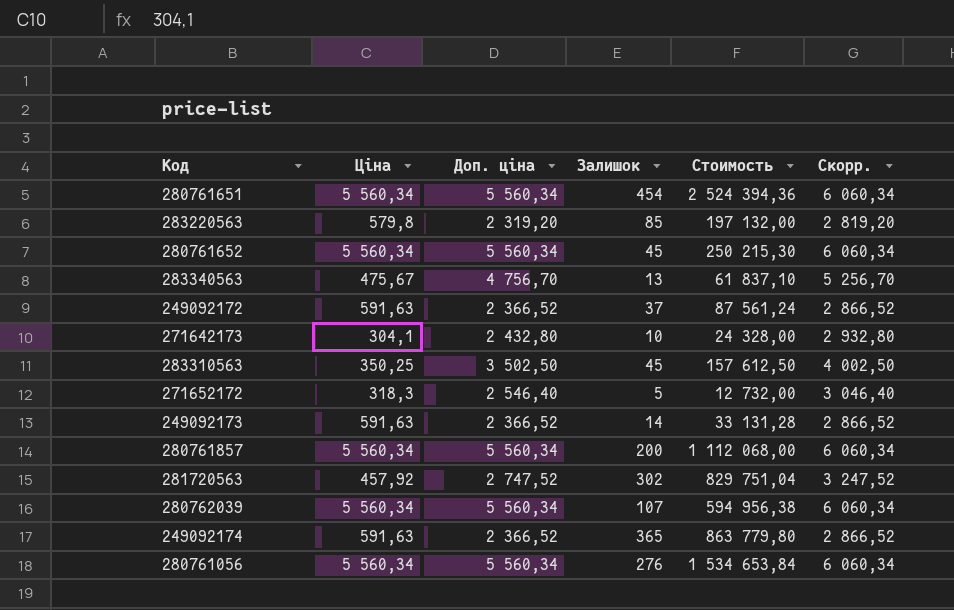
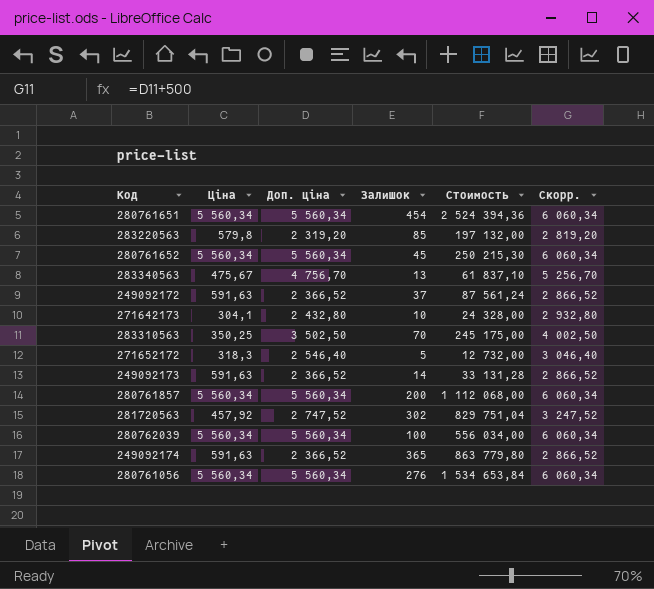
283310563 | Залишок: 45 -> 70
283310563 | Стоимость: 157 612,50 -> 245 175,00
280762039 | Залишок: 107 -> 100
280762039 | Стоимость: 594 956,38 -> 556 034,00

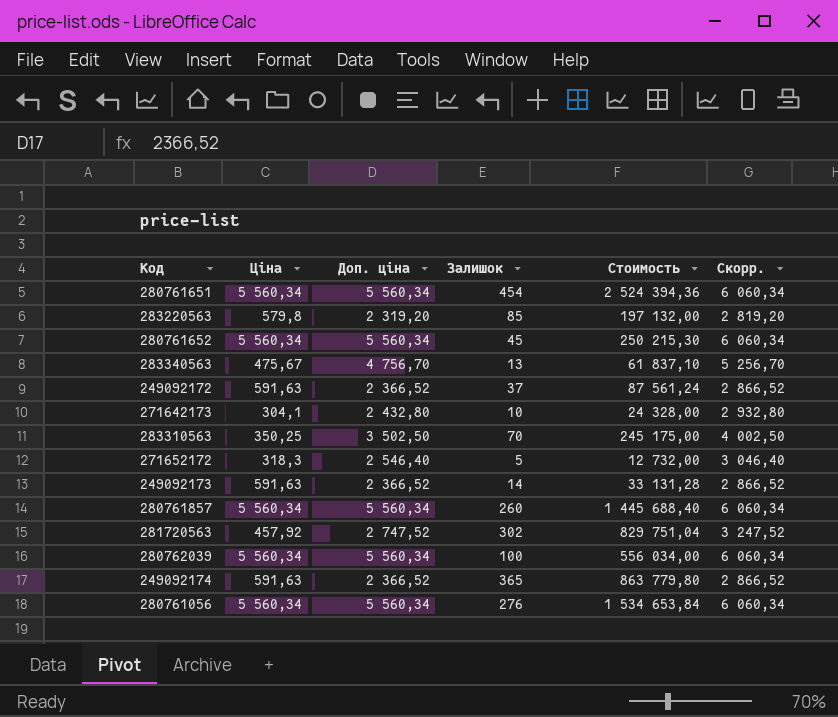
280761857 | Залишок: 200 -> 260
280761857 | Стоимость: 1 112 068,00 -> 1 445 688,40

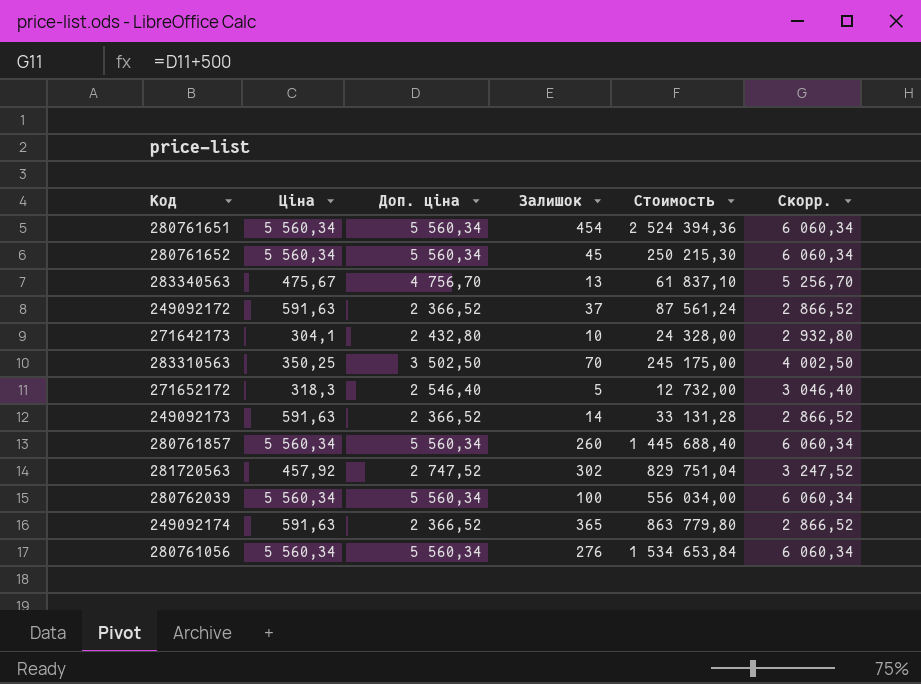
row 283220563: 579,8 | 2 319,20 | 85 | 197 132,00 | 2 819,20 -> none

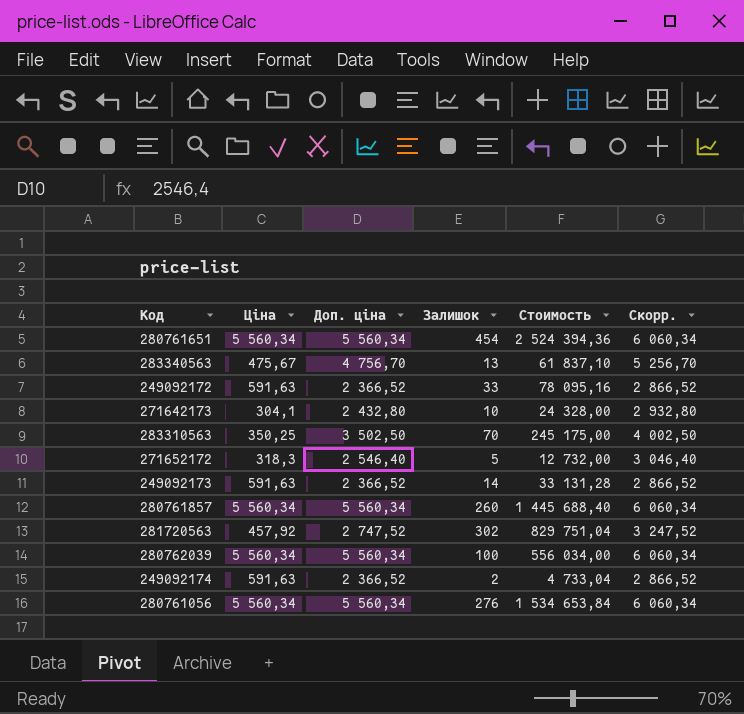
row 280761652: 5 560,34 | 5 560,34 | 45 | 250 215,30 | 6 060,34 -> none
249092172 | Залишок: 37 -> 33
249092172 | Стоимость: 87 561,24 -> 78 095,16
249092174 | Залишок: 365 -> 2
249092174 | Стоимость: 863 779,80 -> 4 733,04

